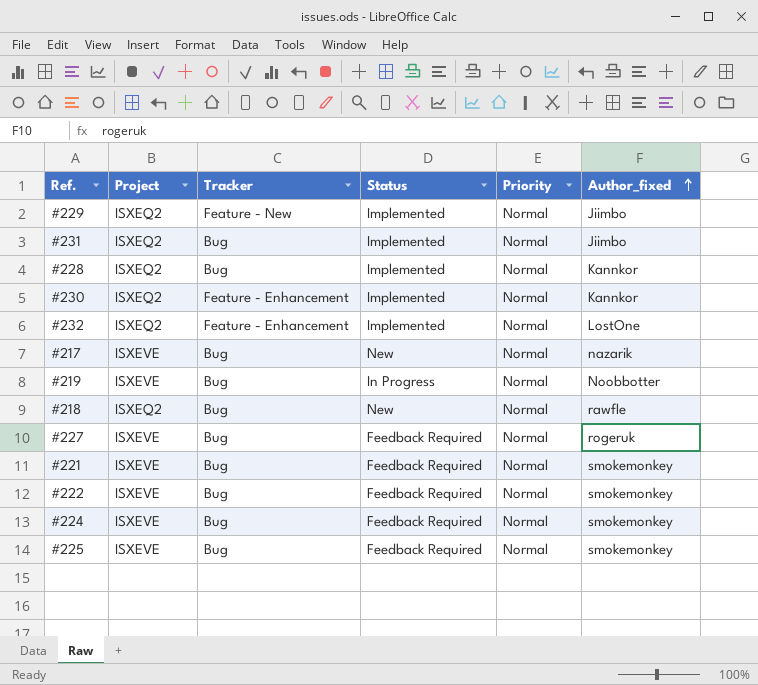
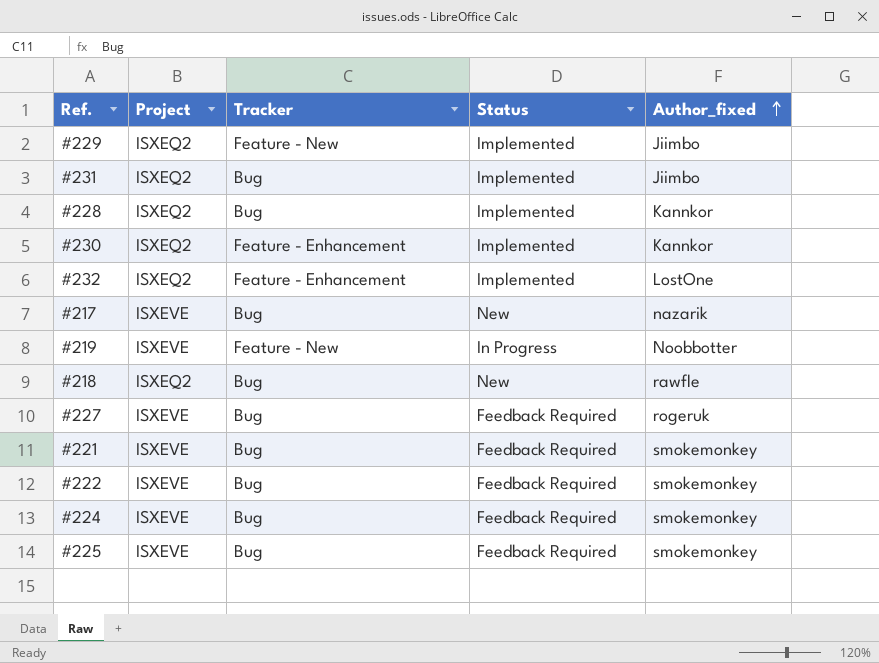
column Priority | position: 5 -> none
#219 | Tracker: Bug -> Feature - New

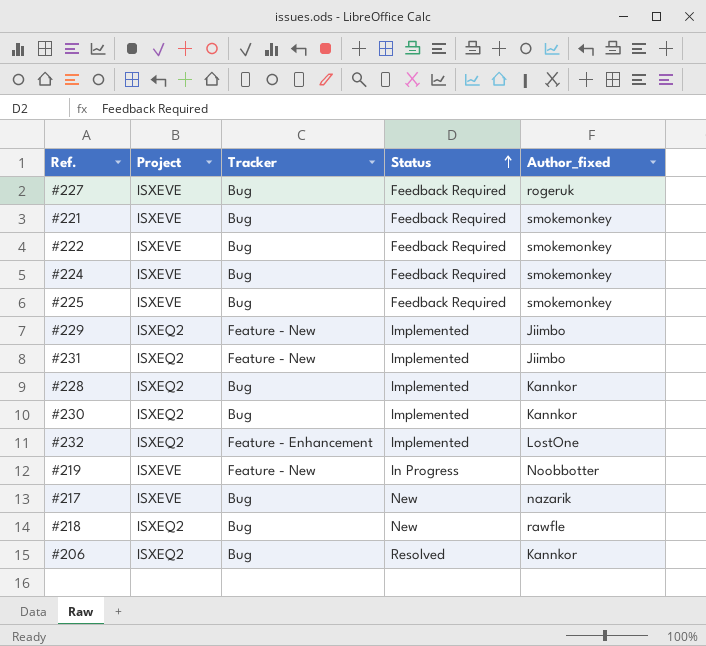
row order: Author_fixed ascending -> Status ascending
#231 | Tracker: Bug -> Feature - New
#230 | Tracker: Feature - Enhancement -> Bug
row #206: none -> ISXEQ2 | Bug | Resolved | Kannkor

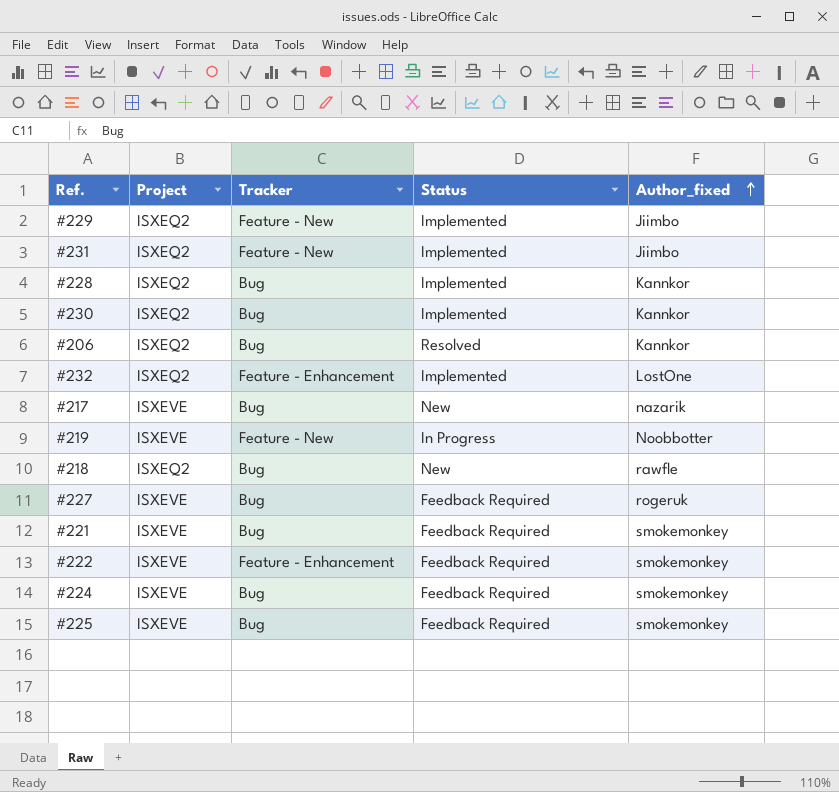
row order: Status ascending -> Author_fixed ascending
#222 | Tracker: Bug -> Feature - Enhancement

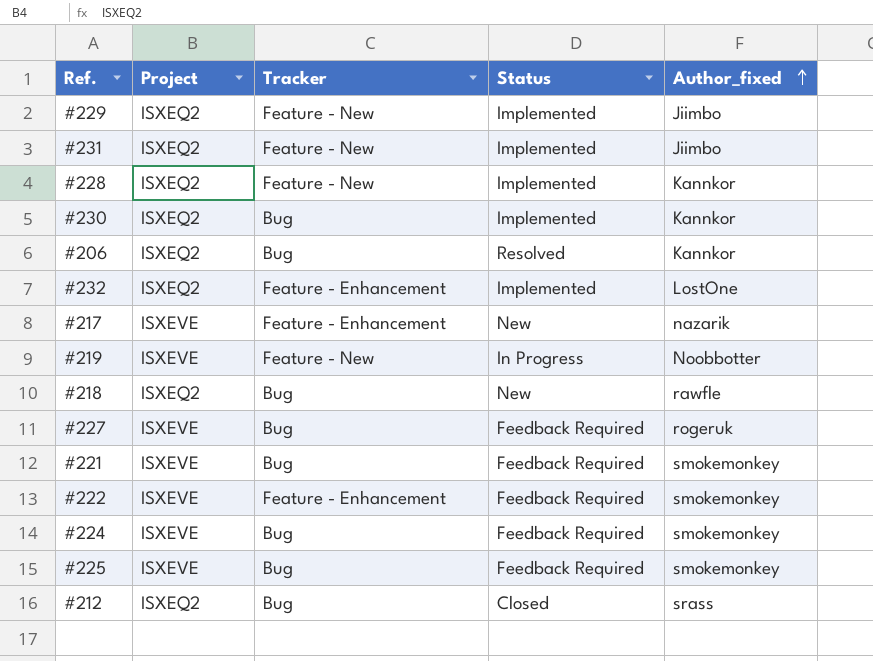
#228 | Tracker: Bug -> Feature - New
#217 | Tracker: Bug -> Feature - Enhancement
row #212: none -> ISXEQ2 | Bug | Closed | srass

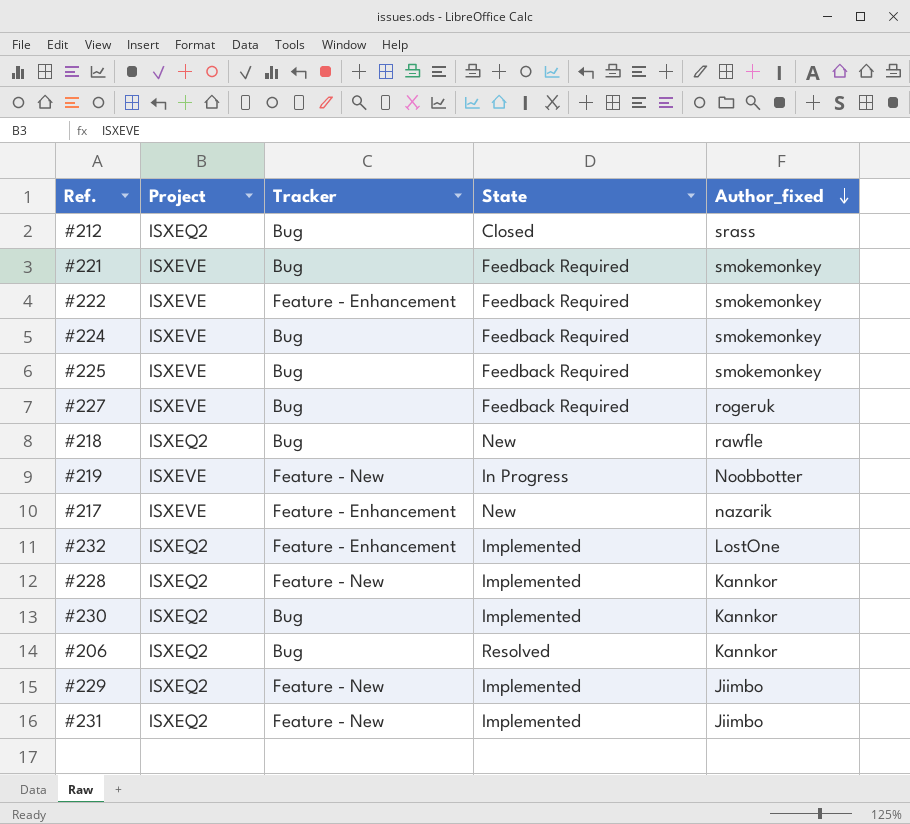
row order: Author_fixed ascending -> Author_fixed descending
column name: Status -> State

